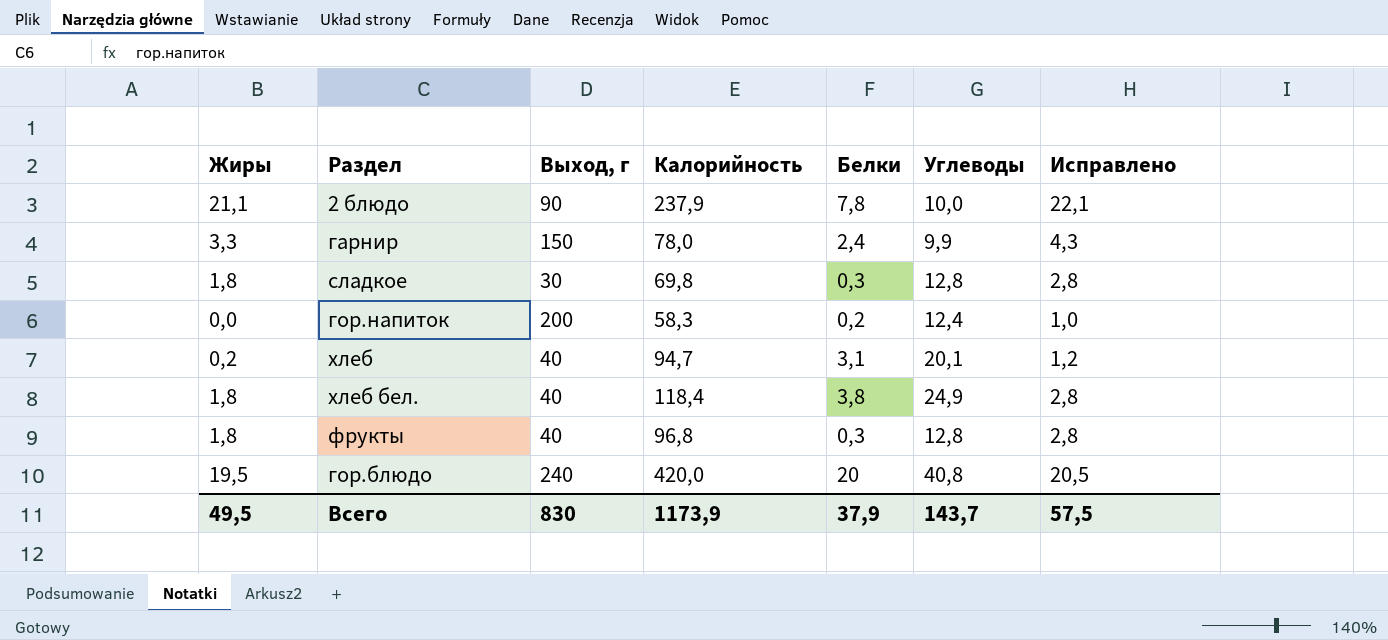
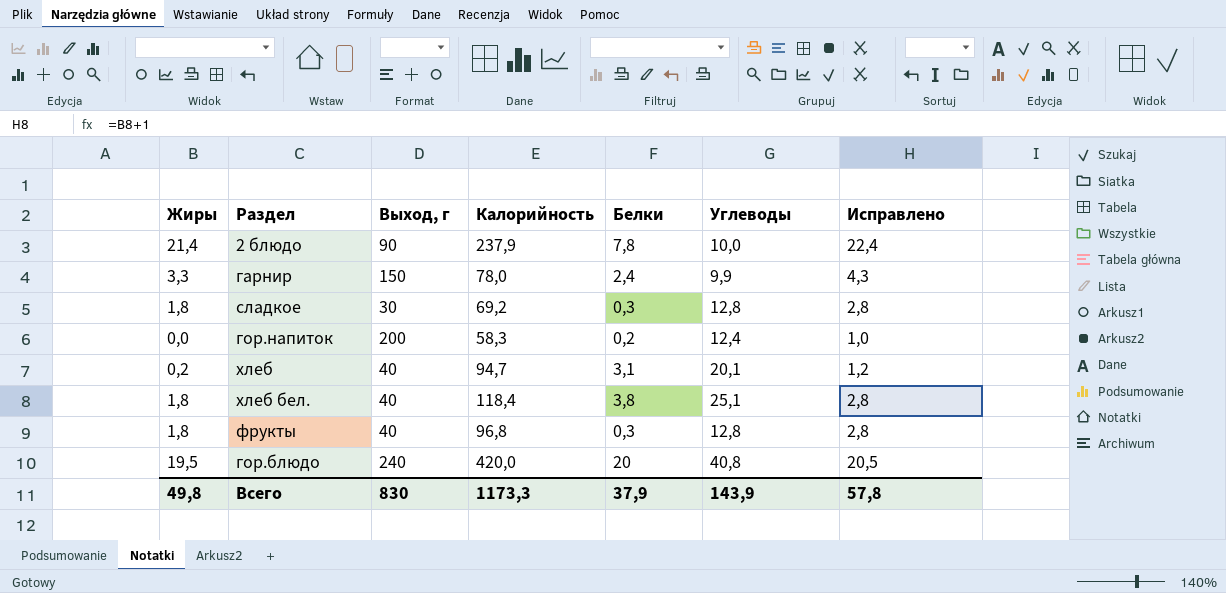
2 блюдо | Жиры: 21,1 -> 21,4
2 блюдо | Исправлено: 22,1 -> 22,4
сладкое | Калорийность: 69,8 -> 69,2
хлеб бел. | Углеводы: 24,9 -> 25,1
Всего | Жиры: 49,5 -> 49,8
Всего | Калорийность: 1173,9 -> 1173,3
Всего | Углеводы: 143,7 -> 143,9
Всего | Исправлено: 57,5 -> 57,8

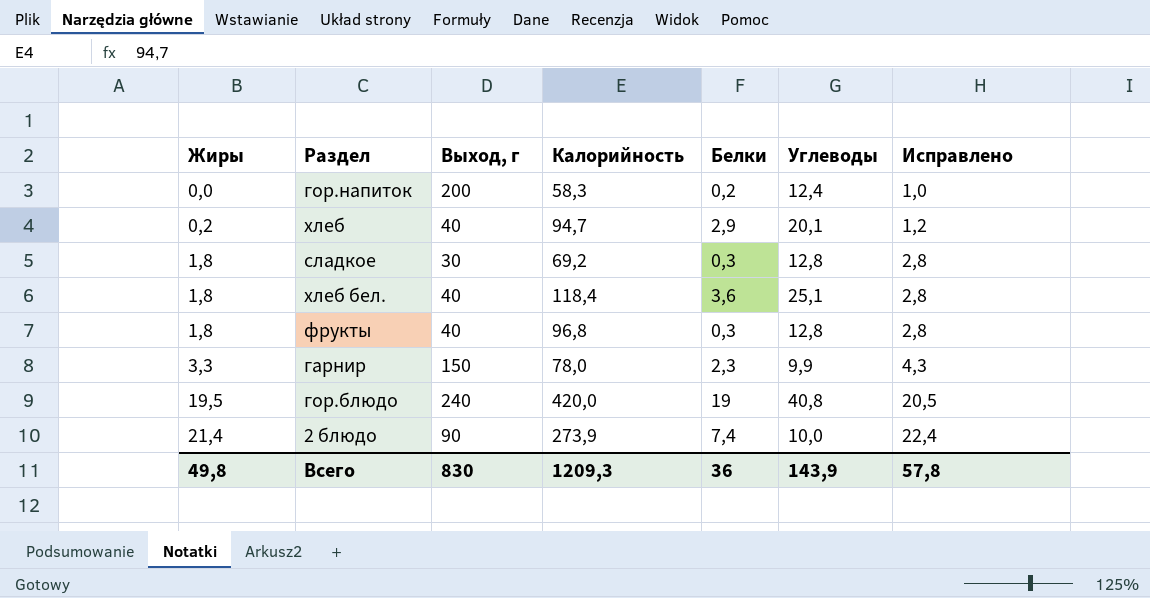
row order: none -> Жиры ascending
хлеб | Белки: 3,1 -> 2,9
хлеб бел. | Белки: 3,8 -> 3,6
гарнир | Белки: 2,4 -> 2,3
гор.блюдо | Белки: 20 -> 19
2 блюдо | Калорийность: 237,9 -> 273,9
2 блюдо | Белки: 7,8 -> 7,4
Всего | Калорийность: 1173,3 -> 1209,3
Всего | Белки: 37,9 -> 36

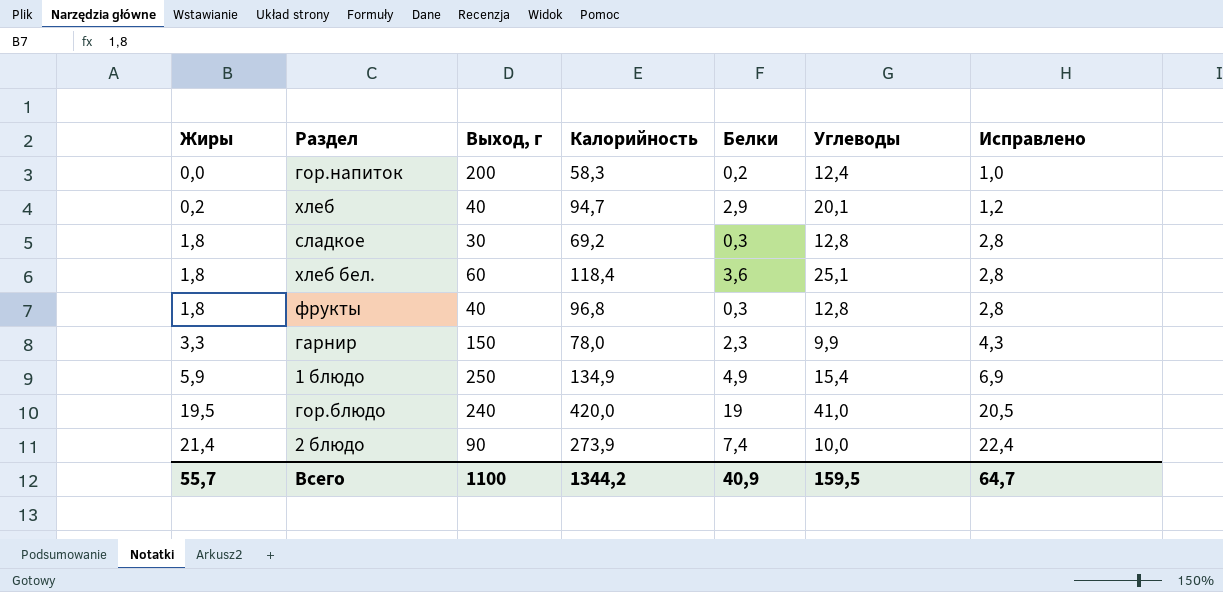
хлеб бел. | Выход, г: 40 -> 60
row 1 блюдо: none -> 5,9 | 250 | 134,9 | 4,9 | 15,4 | 6,9
гор.блюдо | Углеводы: 40,8 -> 41,0
Всего | Жиры: 49,8 -> 55,7
Всего | Выход, г: 830 -> 1100
Всего | Калорийность: 1209,3 -> 1344,2
Всего | Белки: 36 -> 40,9
Всего | Углеводы: 143,9 -> 159,5
Всего | Исправлено: 57,8 -> 64,7

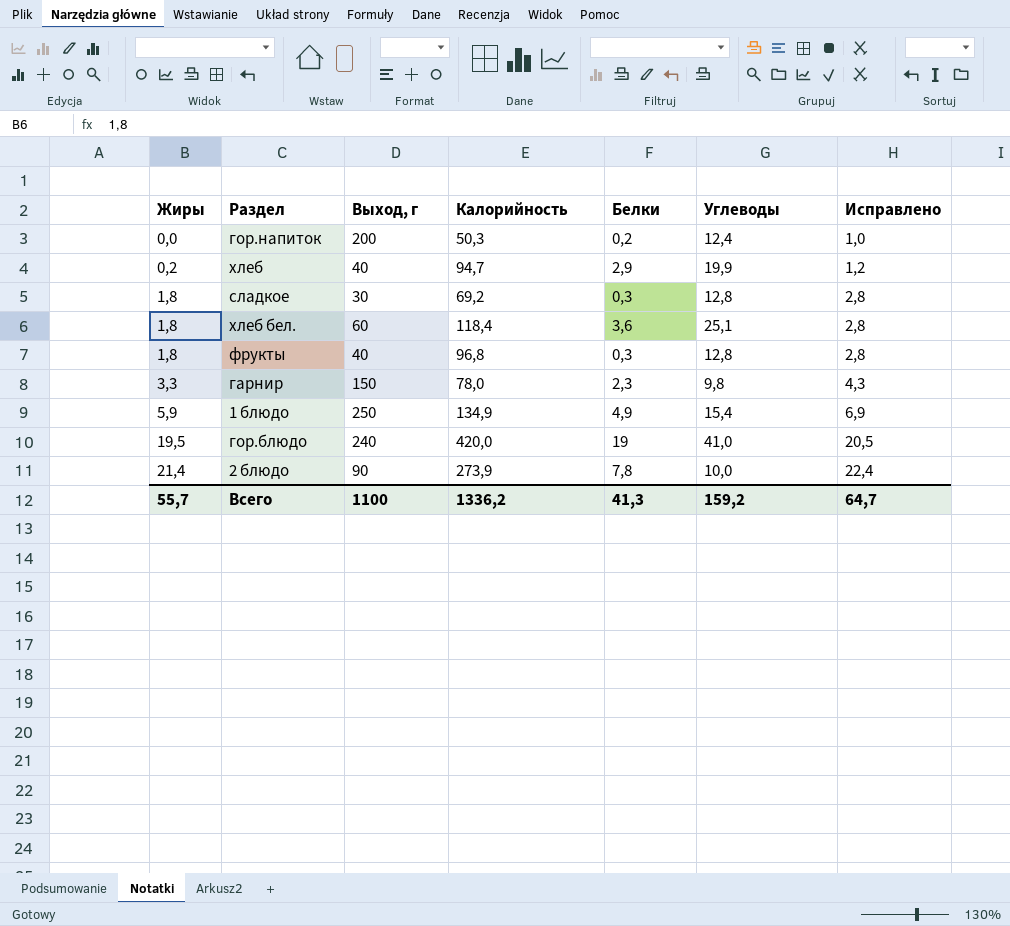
гор.напиток | Калорийность: 58,3 -> 50,3
хлеб | Углеводы: 20,1 -> 19,9
гарнир | Углеводы: 9,9 -> 9,8
2 блюдо | Белки: 7,4 -> 7,8
Всего | Калорийность: 1344,2 -> 1336,2
Всего | Белки: 40,9 -> 41,3
Всего | Углеводы: 159,5 -> 159,2

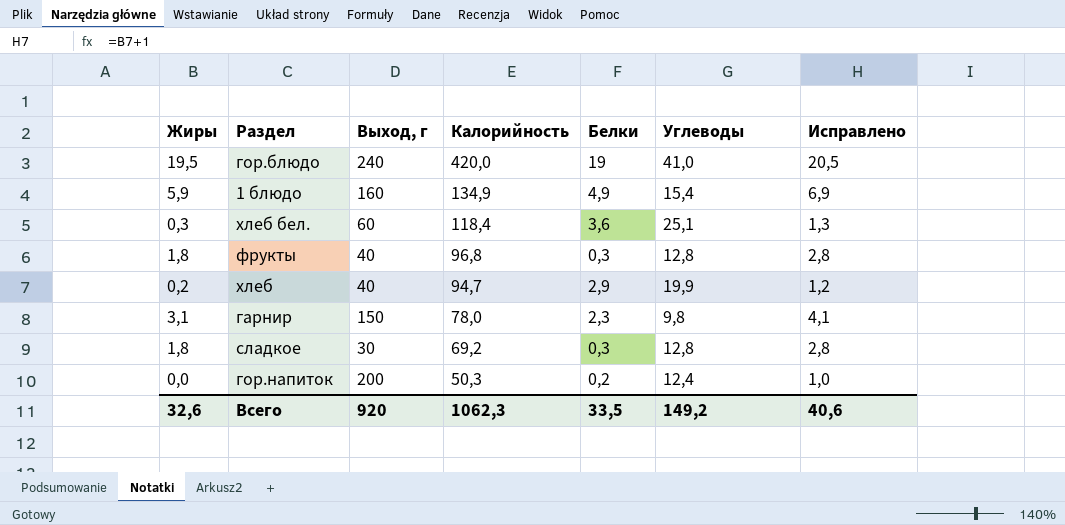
row order: Жиры ascending -> Калорийность descending
row 2 блюдо: 21,4 | 90 | 273,9 | 7,8 | 10,0 | 22,4 -> none
1 блюдо | Выход, г: 250 -> 160
хлеб бел. | Жиры: 1,8 -> 0,3
хлеб бел. | Исправлено: 2,8 -> 1,3
гарнир | Жиры: 3,3 -> 3,1
гарнир | Исправлено: 4,3 -> 4,1
Всего | Жиры: 55,7 -> 32,6
Всего | Выход, г: 1100 -> 920
Всего | Калорийность: 1336,2 -> 1062,3
Всего | Белки: 41,3 -> 33,5
Всего | Углеводы: 159,2 -> 149,2
Всего | Исправлено: 64,7 -> 40,6

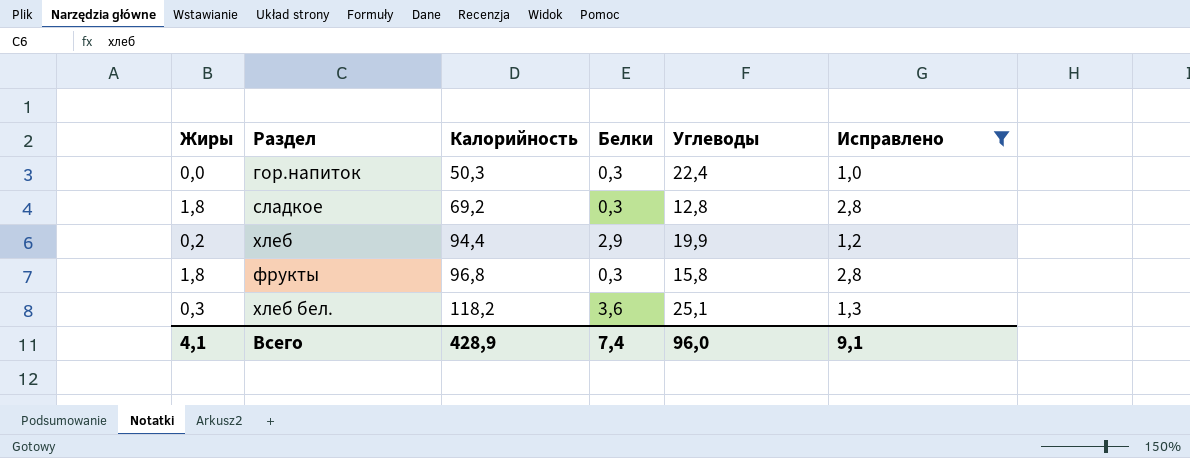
filter: none -> Исправлено <= 2,8
row order: Калорийность descending -> Калорийность ascending
column Выход, г | position: 3 -> none
гор.напиток | Белки: 0,2 -> 0,3
гор.напиток | Углеводы: 12,4 -> 22,4
хлеб | Калорийность: 94,7 -> 94,4
фрукты | Углеводы: 12,8 -> 15,8
хлеб бел. | Калорийность: 118,4 -> 118,2
Всего | Жиры: 32,6 -> 4,1
Всего | Калорийность: 1062,3 -> 428,9
Всего | Белки: 33,5 -> 7,4
Всего | Углеводы: 149,2 -> 96,0
Всего | Исправлено: 40,6 -> 9,1

